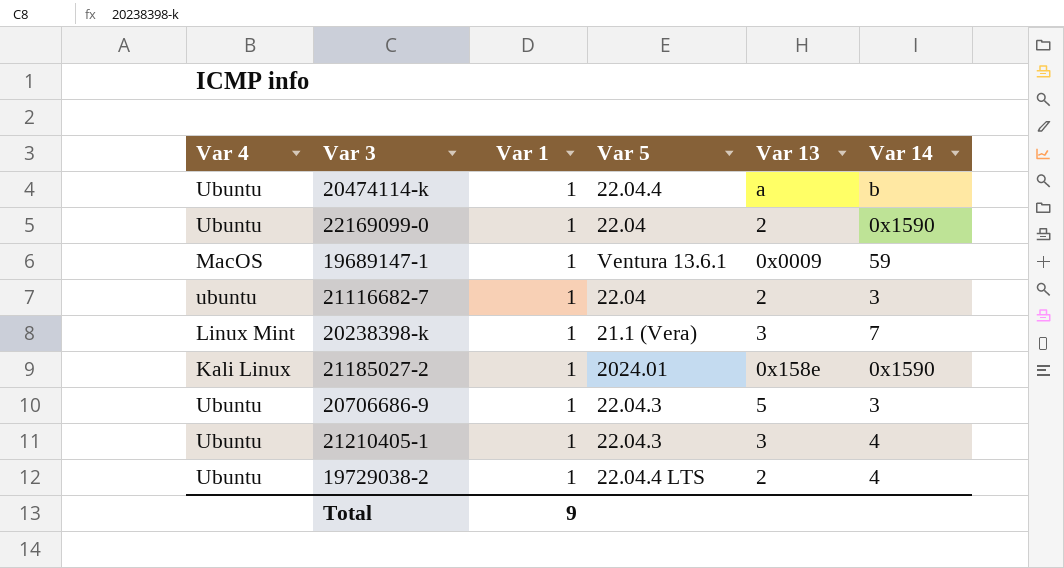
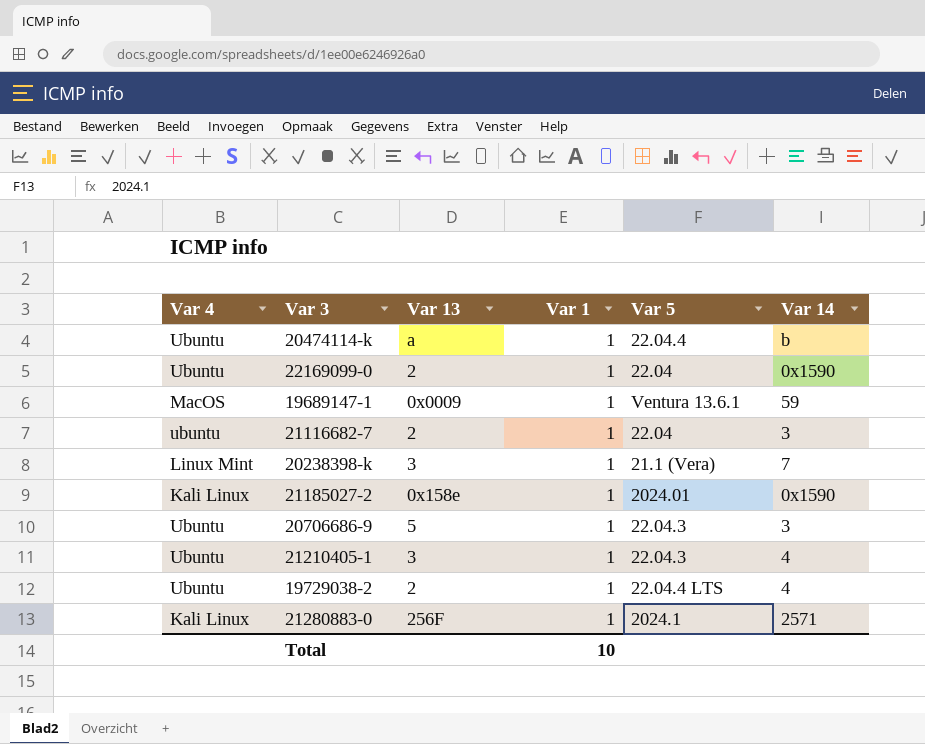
column Var 13 | position: 5 -> 3
row 21280883-0: none -> Kali Linux | 256F | 1 | 2024.1 | 2571
Total | Var 1: 9 -> 10

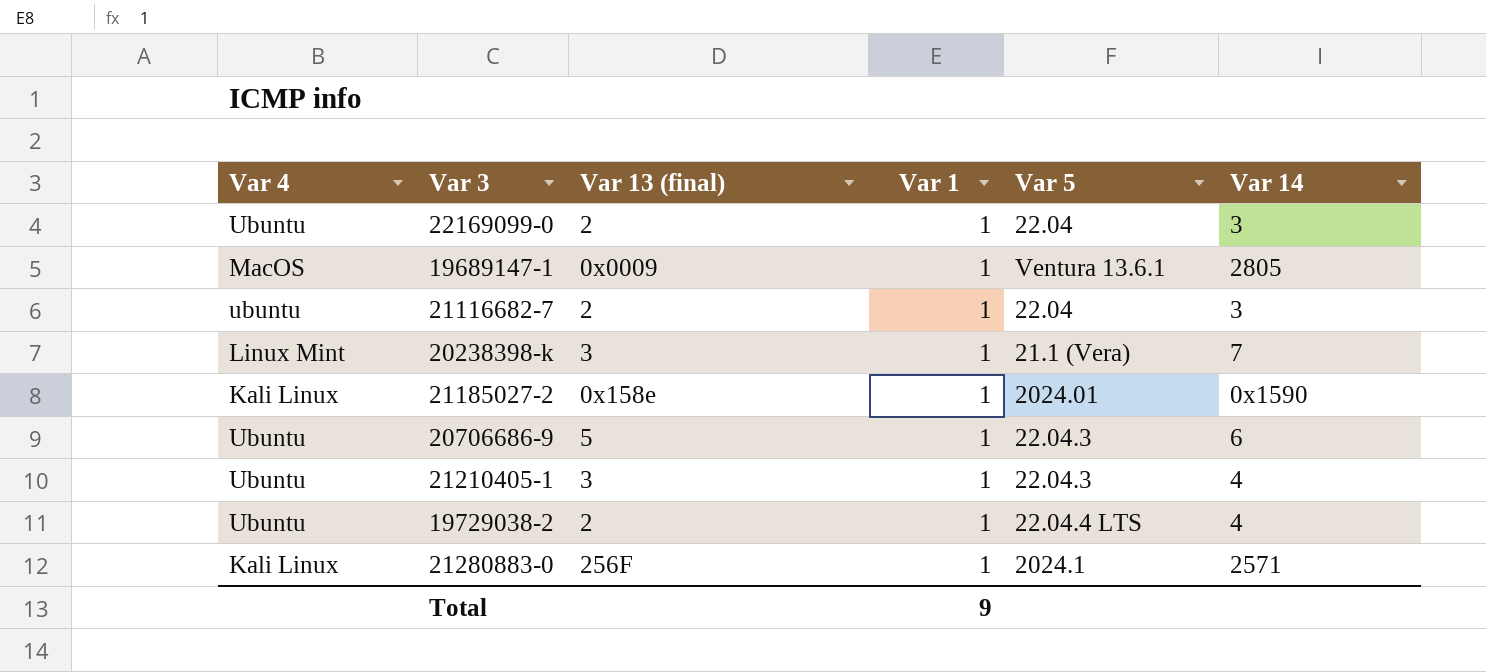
column name: Var 13 -> Var 13 (final)
row 20474114-k: Ubuntu | a | 1 | 22.04.4 | b -> none
22169099-0 | Var 14: 0x1590 -> 3
19689147-1 | Var 14: 59 -> 2805
20706686-9 | Var 14: 3 -> 6
Total | Var 1: 10 -> 9

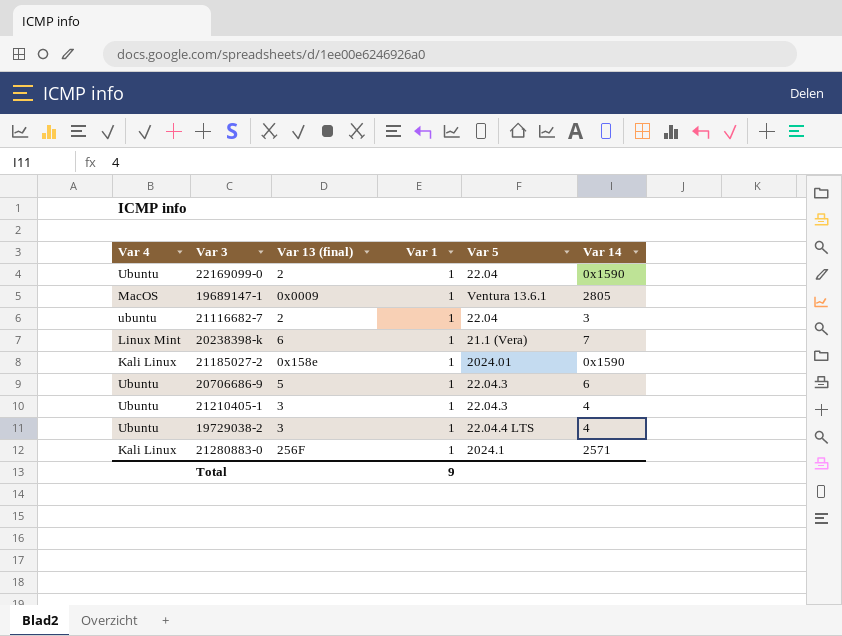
22169099-0 | Var 14: 3 -> 0x1590
20238398-k | Var 13 (final): 3 -> 6
19729038-2 | Var 13 (final): 2 -> 3

